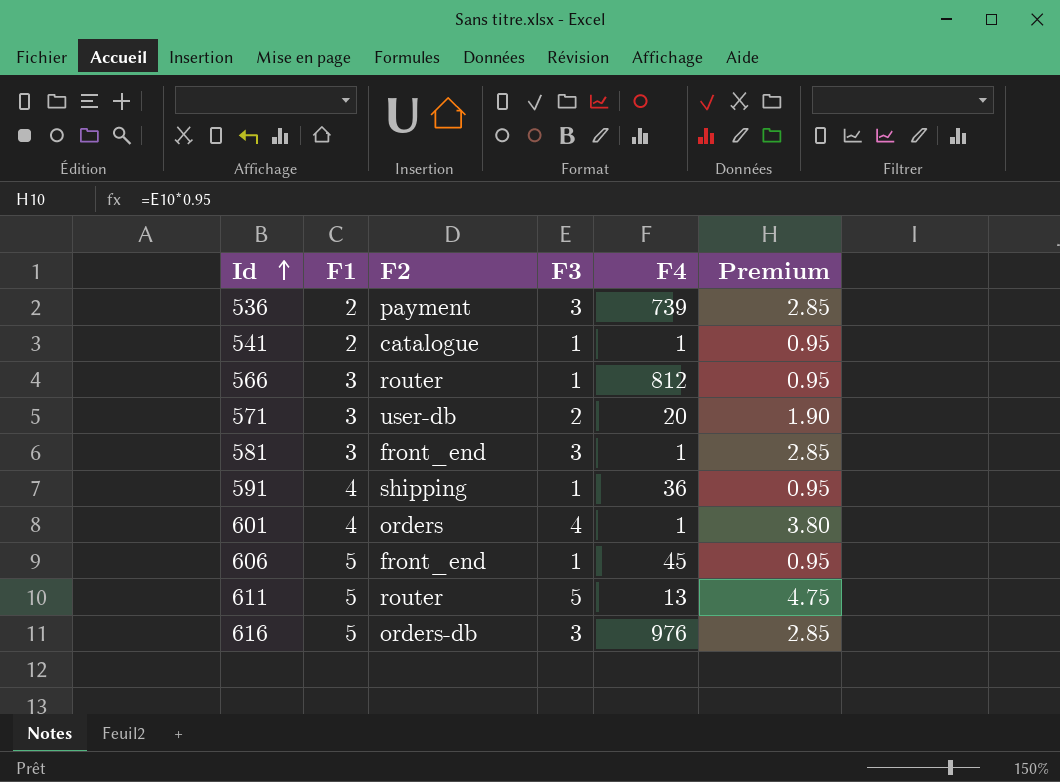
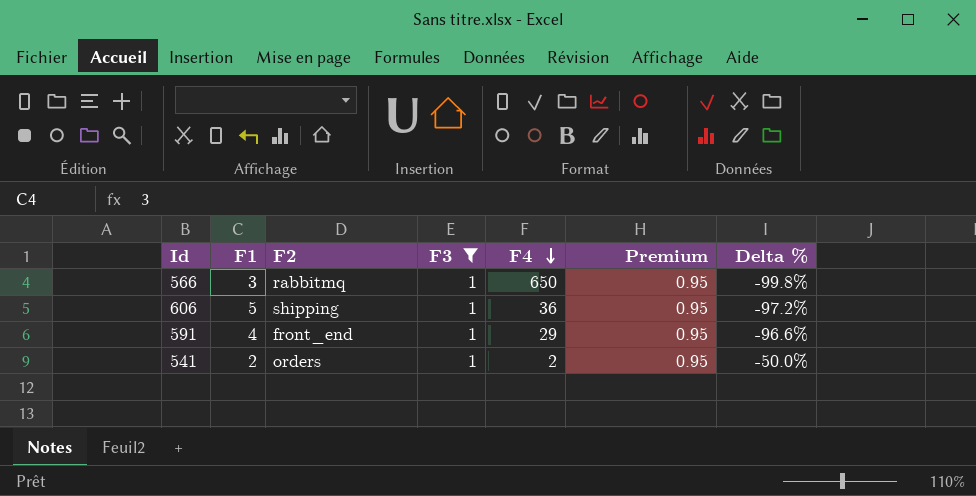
filter: none -> F3 = 1
row order: Id ascending -> F4 descending
column Delta % | formula: none -> ([F3] - [F4]) / [F4]
566 | F2: router -> rabbitmq
566 | F4: 812 -> 650
606 | F2: front_end -> shipping
606 | F4: 45 -> 36
591 | F2: shipping -> front_end
591 | F4: 36 -> 29
541 | F2: catalogue -> orders
541 | F4: 1 -> 2

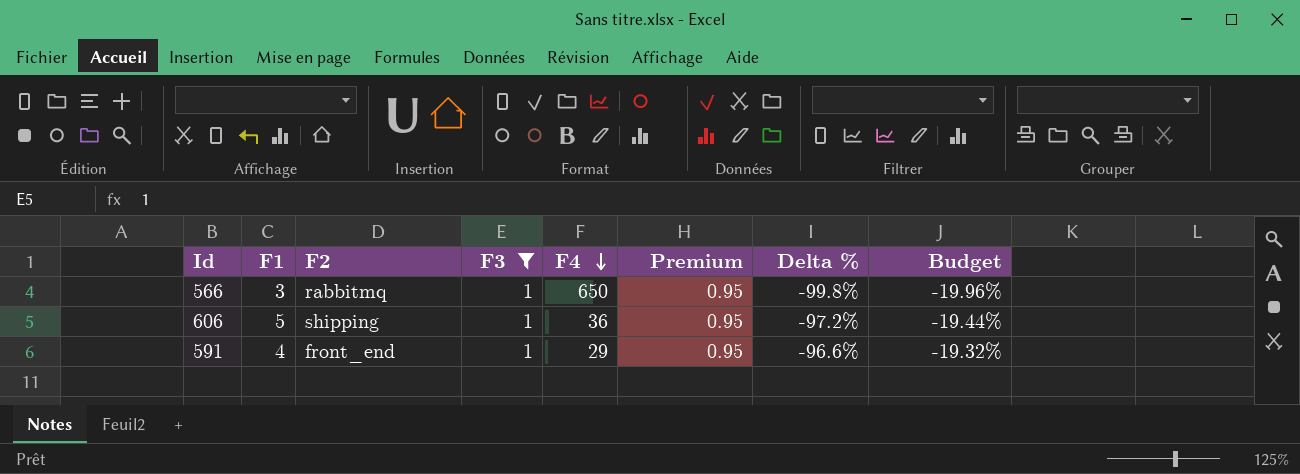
column Budget | formula: none -> [Delta %] * 0.2
row 541: 2 | orders | 1 | 2 | 0.95 | -50.0% -> none

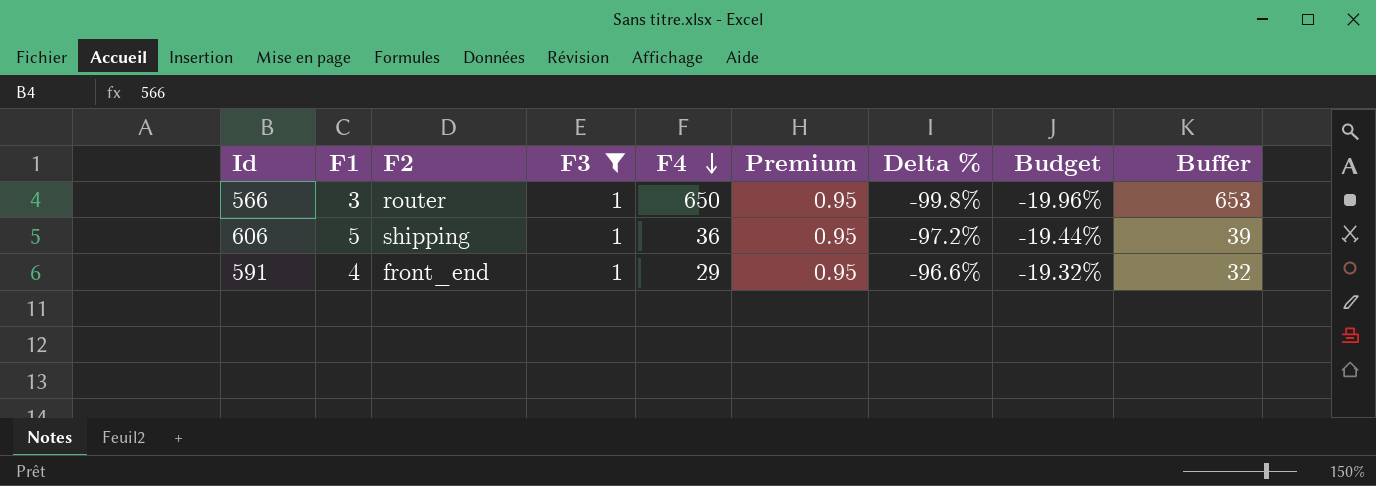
column Buffer | formula: none -> [F4] + 3
566 | F2: rabbitmq -> router

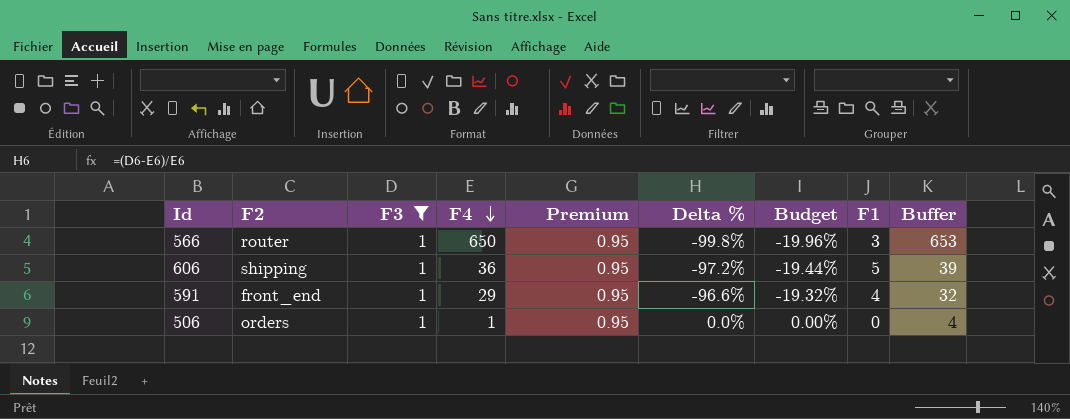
column F1 | position: 2 -> 8
row 506: none -> orders | 1 | 1 | 0.95 | 0.0% | 0.00% | 0 | 4

